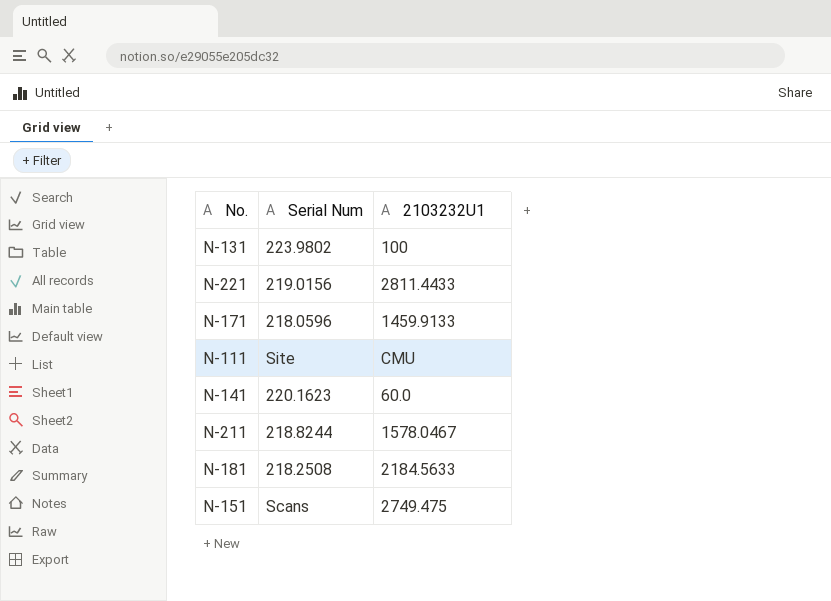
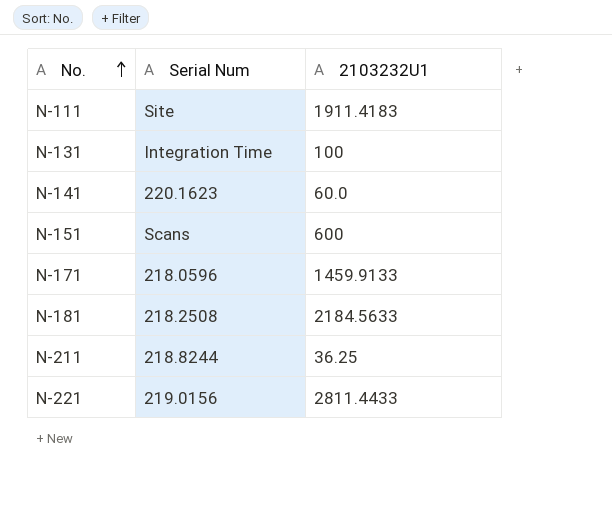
row order: none -> No. ascending
N-111 | 2103232U1: CMU -> 1911.4183
N-131 | Serial Num: 223.9802 -> Integration Time
N-151 | 2103232U1: 2749.475 -> 600
N-211 | 2103232U1: 1578.0467 -> 36.25

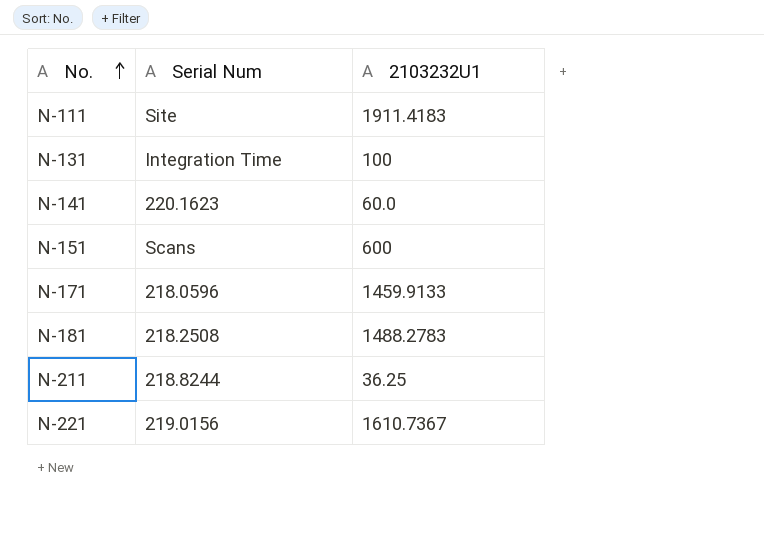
N-181 | 2103232U1: 2184.5633 -> 1488.2783
N-221 | 2103232U1: 2811.4433 -> 1610.7367

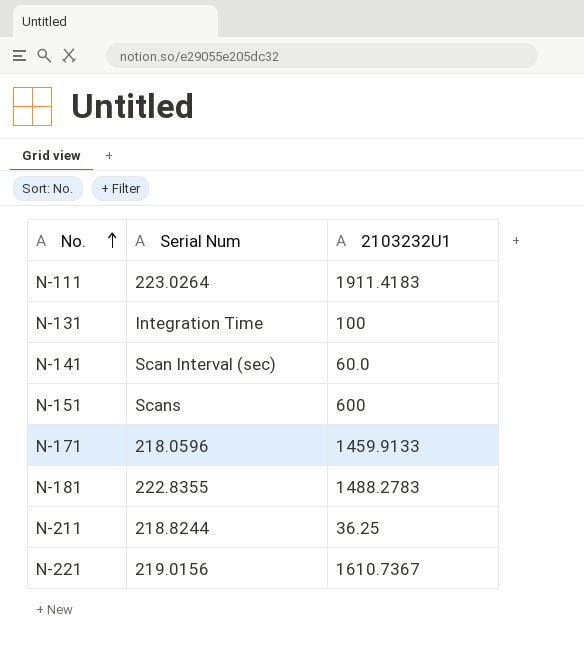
N-111 | Serial Num: Site -> 223.0264
N-141 | Serial Num: 220.1623 -> Scan Interval (sec)
N-181 | Serial Num: 218.2508 -> 222.8355

